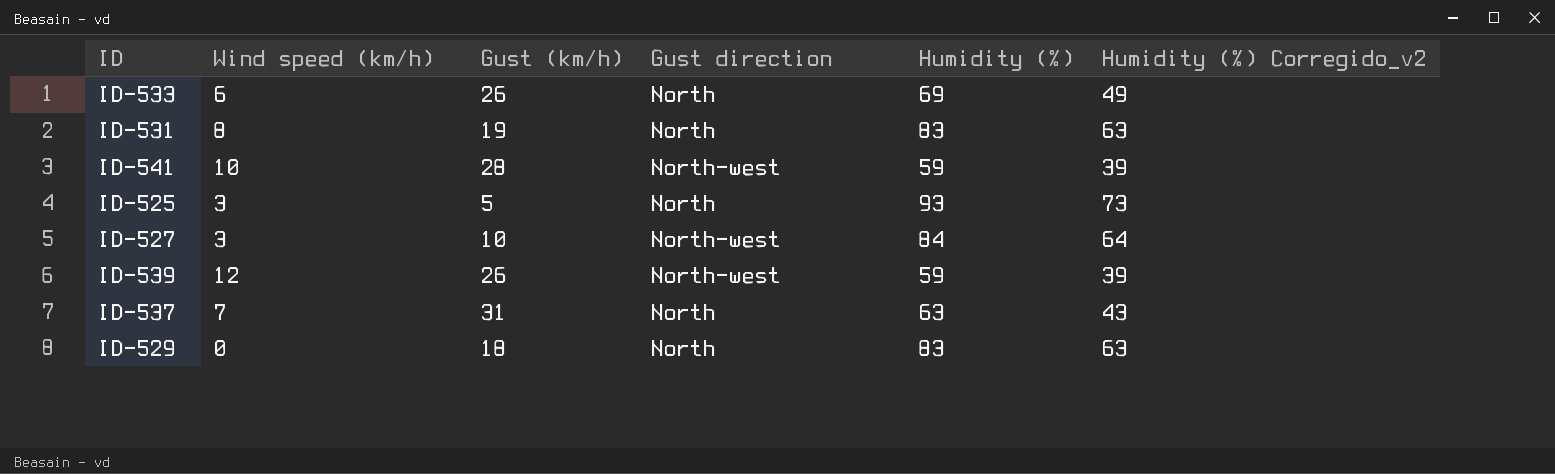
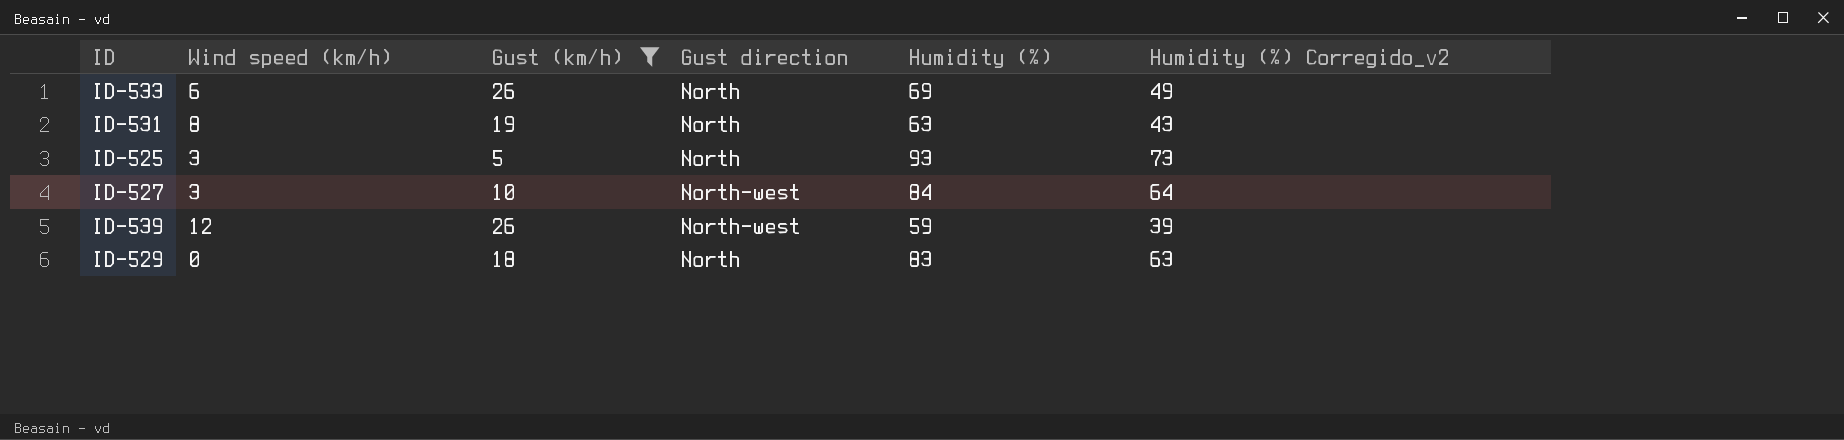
filter: none -> Gust (km/h) <= 26
ID-531 | Humidity (%): 83 -> 63
ID-531 | Humidity (%) Corregido_v2: 63 -> 43

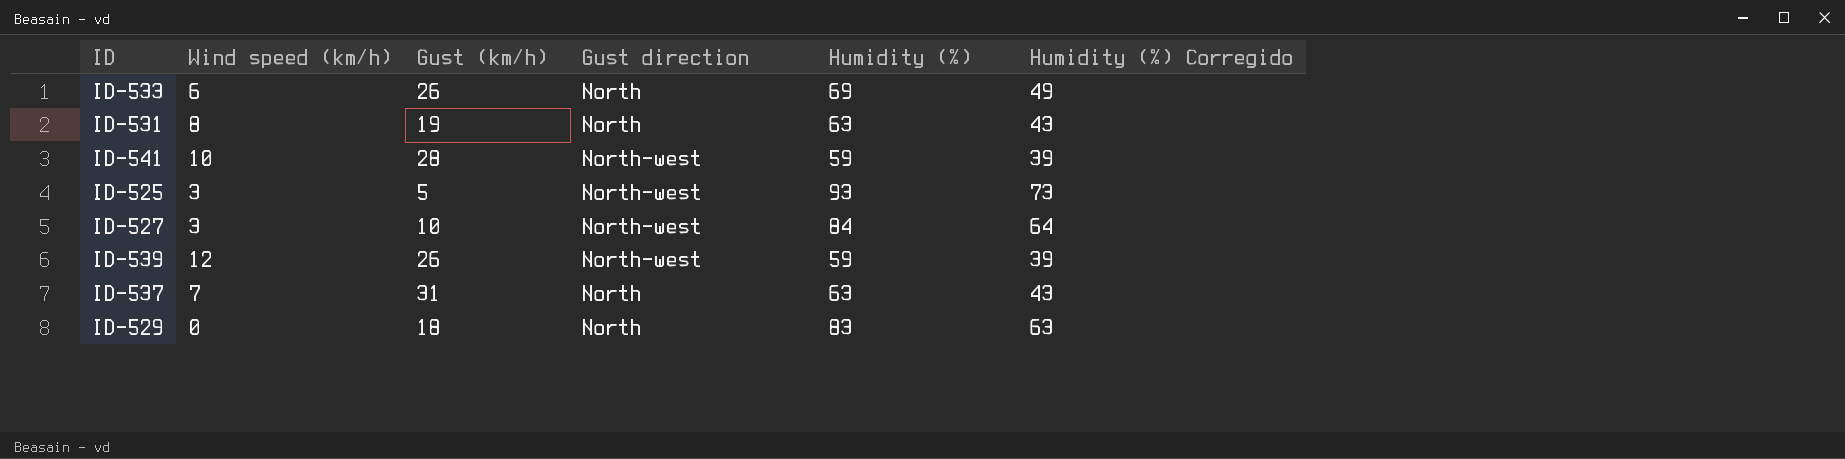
filter: Gust (km/h) <= 26 -> none
column name: Humidity (%) Corregido_v2 -> Humidity (%) Corregido
ID-525 | Gust direction: North -> North-west

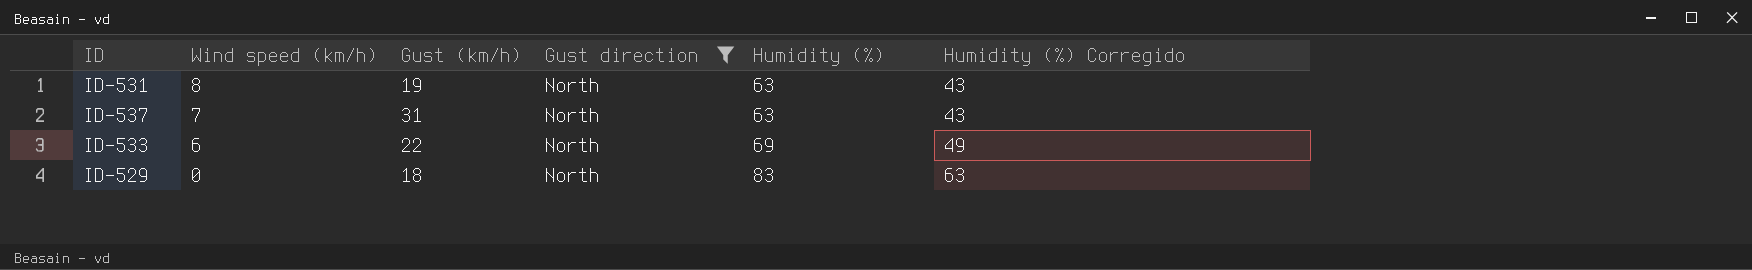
filter: none -> Gust direction = North
row order: none -> Wind speed (km/h) descending
ID-533 | Gust (km/h): 26 -> 22

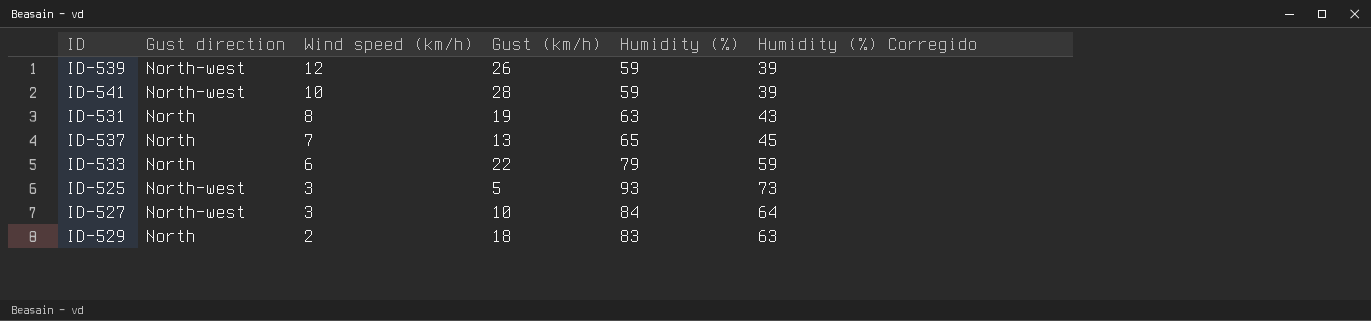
filter: Gust direction = North -> none
column Gust direction | position: 4 -> 2
ID-537 | Gust (km/h): 31 -> 13
ID-537 | Humidity (%): 63 -> 65
ID-537 | Humidity (%) Corregido: 43 -> 45
ID-533 | Humidity (%): 69 -> 79
ID-533 | Humidity (%) Corregido: 49 -> 59
ID-529 | Wind speed (km/h): 0 -> 2

